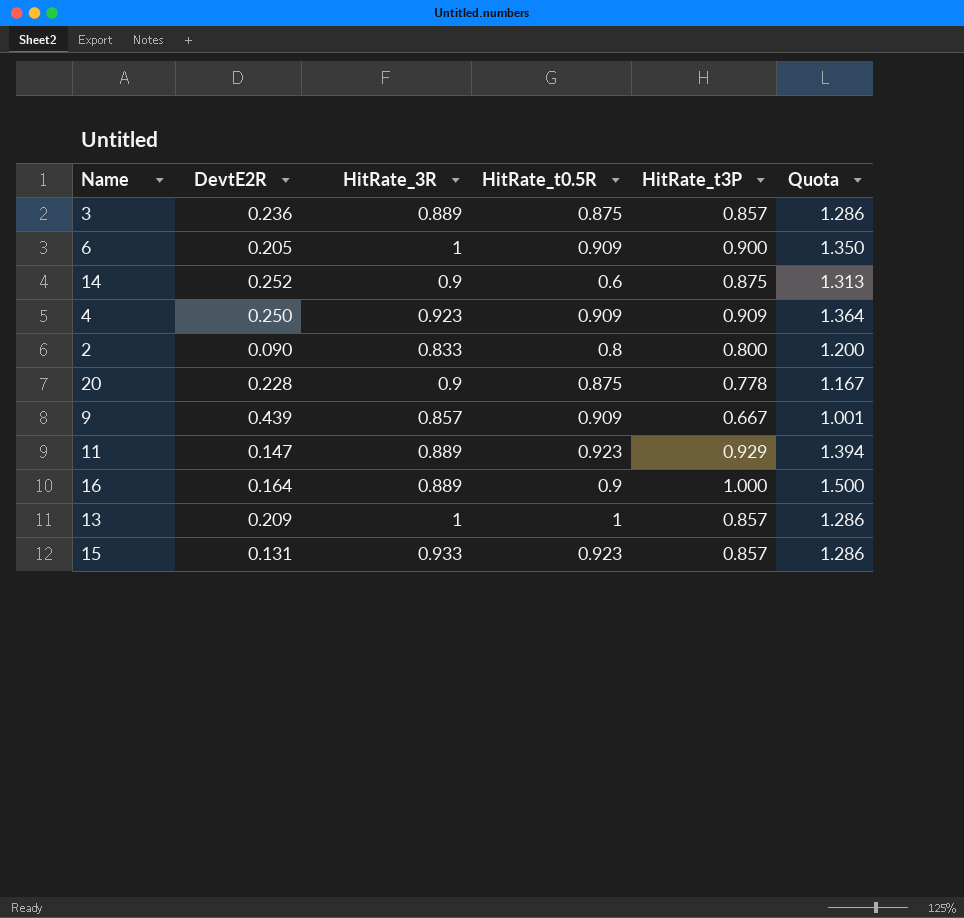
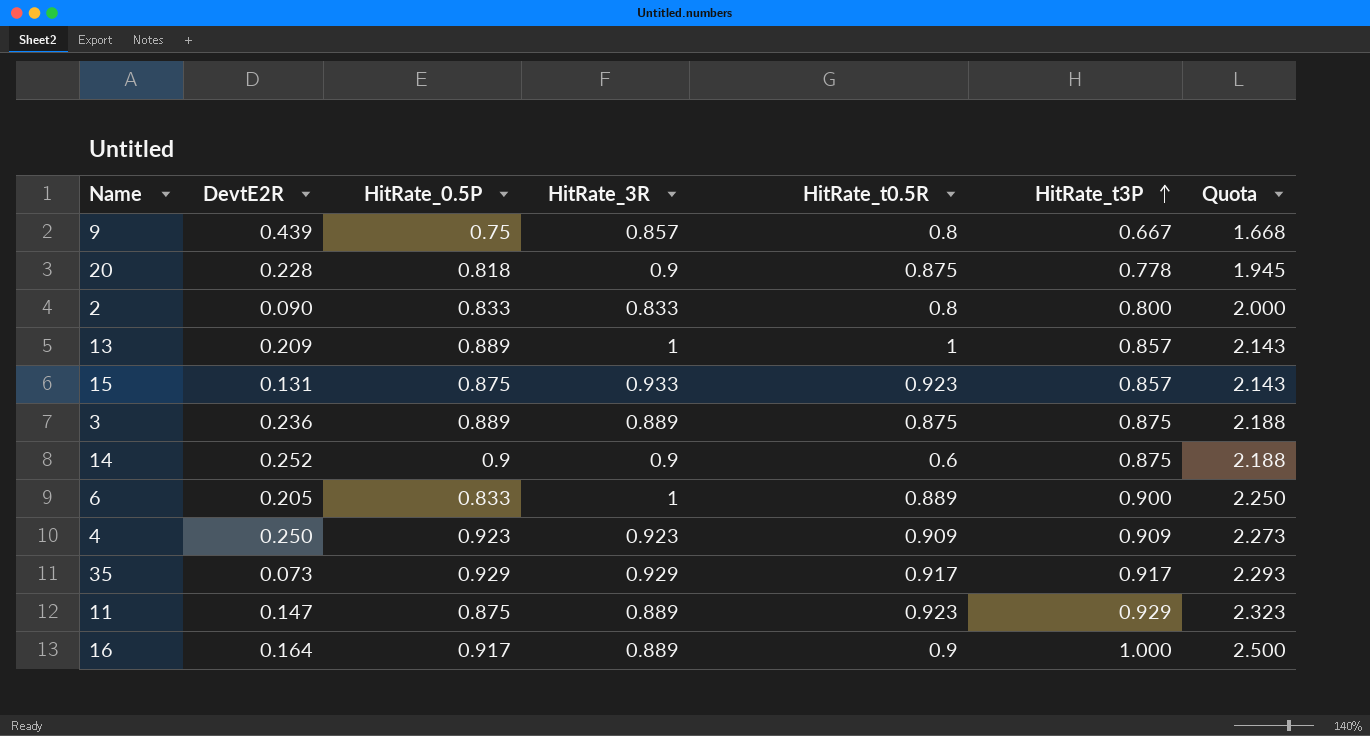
row order: none -> HitRate_t3P ascending
column HitRate_0.5P | position: none -> 3
column Quota | formula: [HitRate_t3P] * 1.5 -> [HitRate_t3P] * 2.5
9 | HitRate_t0.5R: 0.909 -> 0.8
3 | HitRate_t3P: 0.857 -> 0.875
6 | HitRate_t0.5R: 0.909 -> 0.889
row 35: none -> 0.073 | 0.929 | 0.929 | 0.917 | 0.917 | 2.293

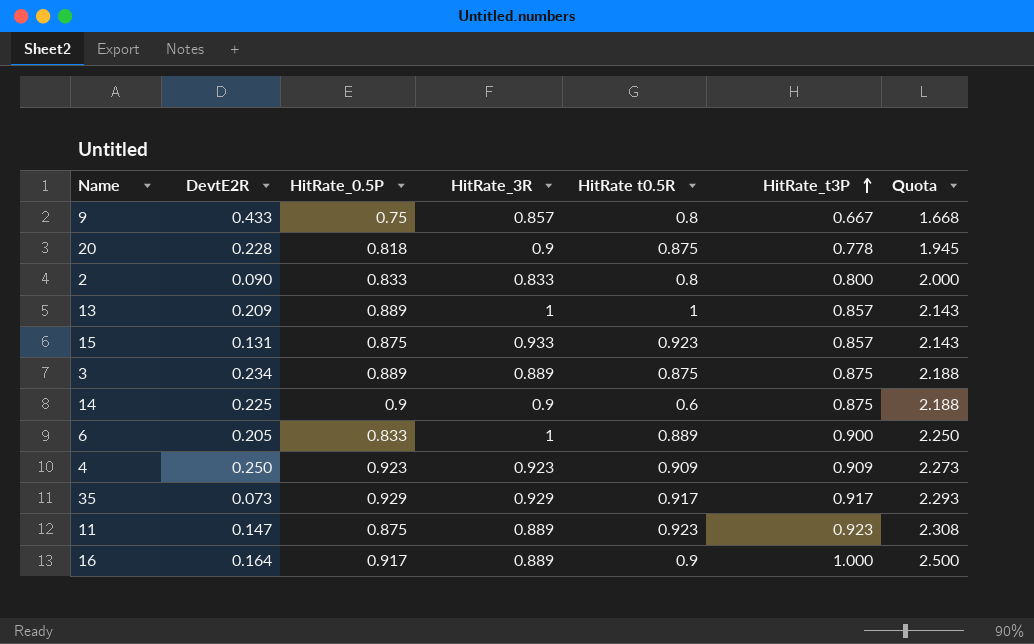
column name: HitRate_t0.5R -> HitRate t0.5R
9 | DevtE2R: 0.439 -> 0.433
3 | DevtE2R: 0.236 -> 0.234
14 | DevtE2R: 0.252 -> 0.225
11 | HitRate_t3P: 0.929 -> 0.923
11 | Quota: 2.323 -> 2.308

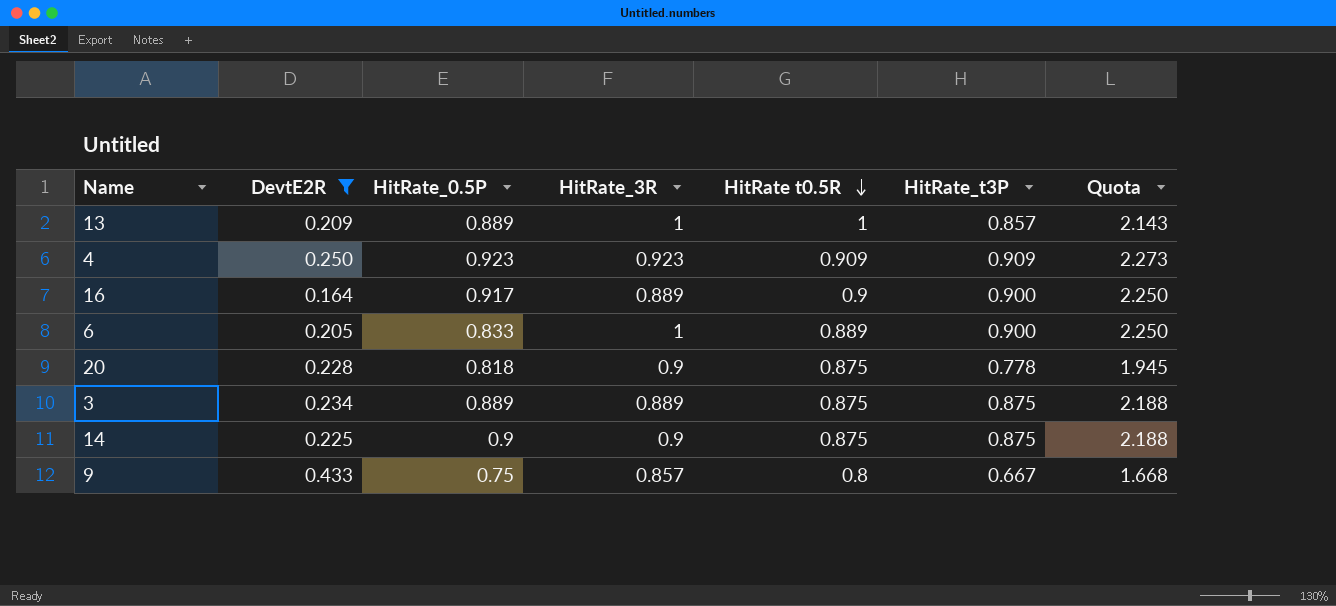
filter: none -> DevtE2R >= 0.164
row order: HitRate_t3P ascending -> HitRate t0.5R descending
16 | HitRate_t3P: 1.000 -> 0.900
16 | Quota: 2.500 -> 2.250
14 | HitRate t0.5R: 0.6 -> 0.875

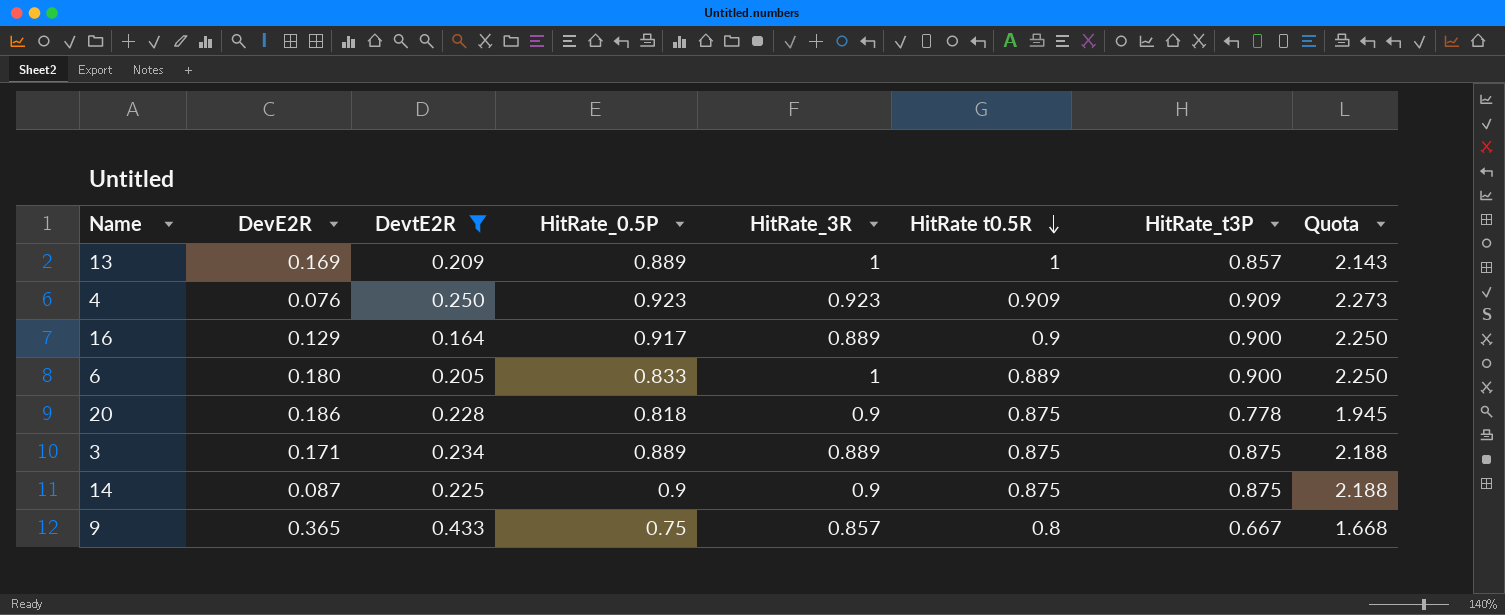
column DevE2R | position: none -> 2

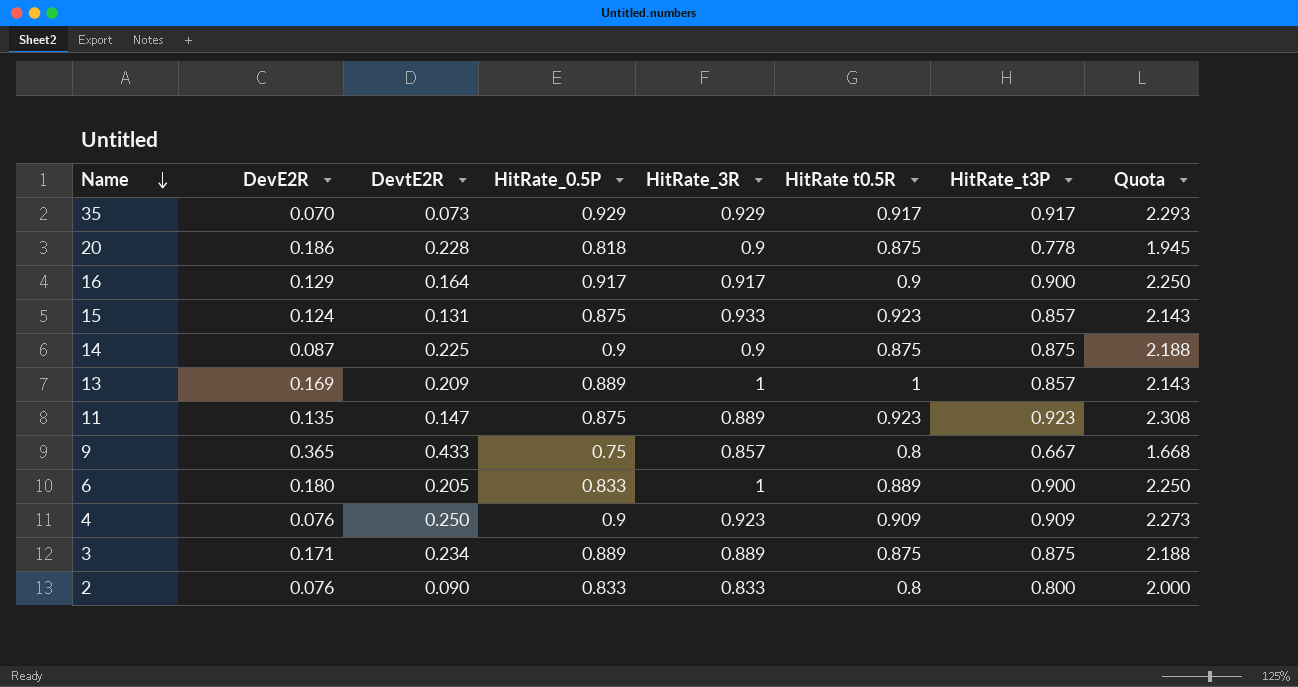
filter: DevtE2R >= 0.164 -> none
row order: HitRate t0.5R descending -> Name descending
16 | HitRate_3R: 0.889 -> 0.917
4 | HitRate_0.5P: 0.923 -> 0.9

